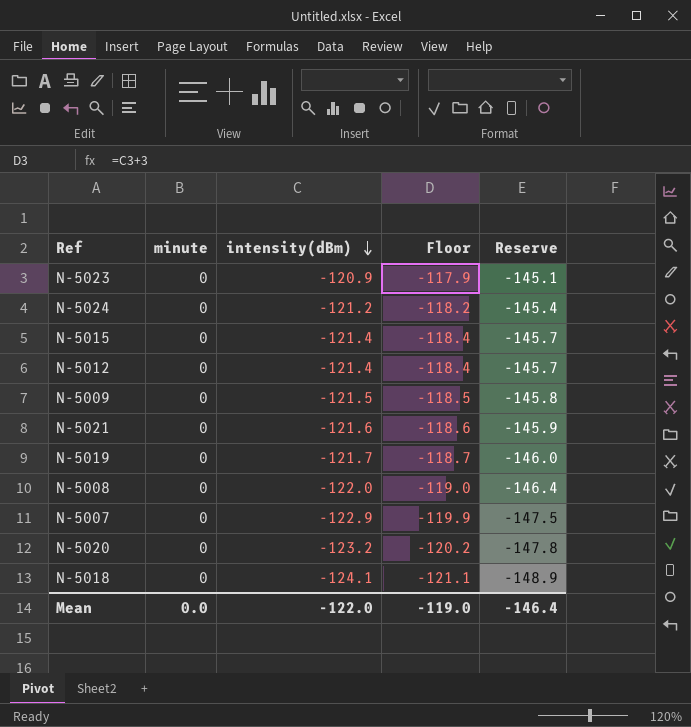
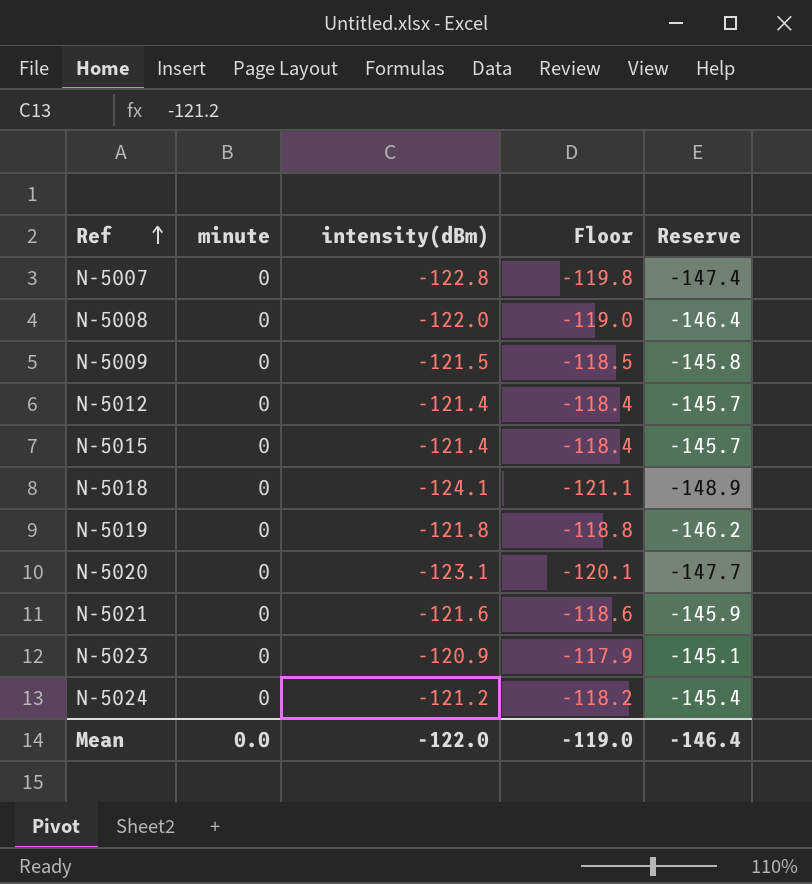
row order: intensity(dBm) descending -> Ref ascending
N-5007 | intensity(dBm): -122.9 -> -122.8
N-5007 | Floor: -119.9 -> -119.8
N-5007 | Reserve: -147.5 -> -147.4
N-5019 | intensity(dBm): -121.7 -> -121.8
N-5019 | Floor: -118.7 -> -118.8
N-5019 | Reserve: -146.0 -> -146.2
N-5020 | intensity(dBm): -123.2 -> -123.1
N-5020 | Floor: -120.2 -> -120.1
N-5020 | Reserve: -147.8 -> -147.7

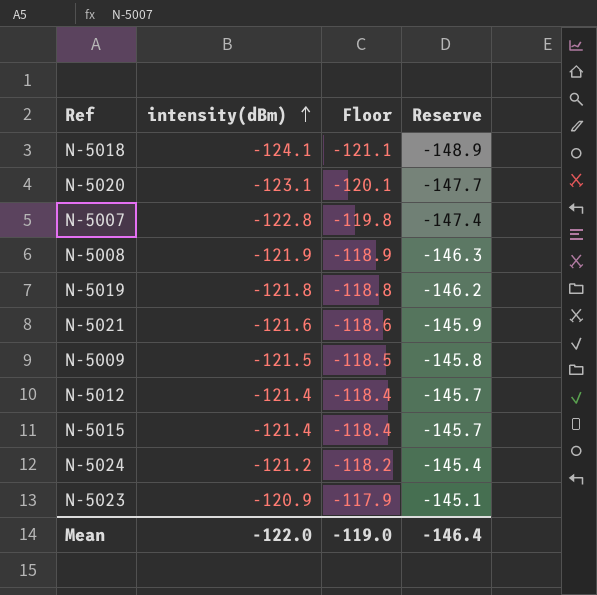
row order: Ref ascending -> intensity(dBm) ascending
column minute | position: 2 -> none
N-5008 | intensity(dBm): -122.0 -> -121.9
N-5008 | Floor: -119.0 -> -118.9
N-5008 | Reserve: -146.4 -> -146.3

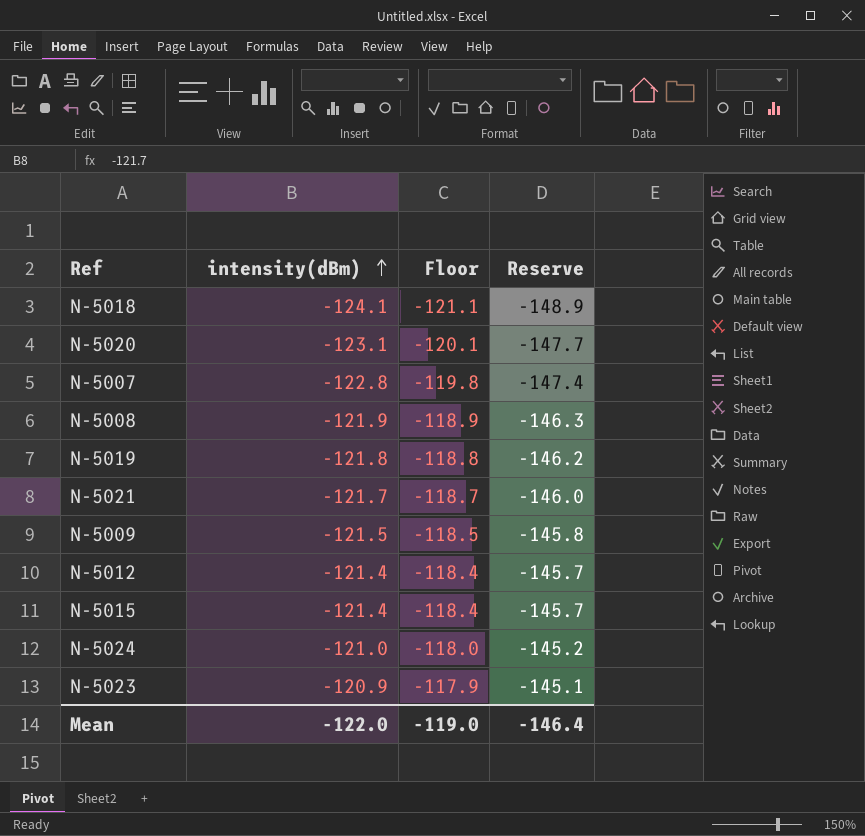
N-5021 | intensity(dBm): -121.6 -> -121.7
N-5021 | Floor: -118.6 -> -118.7
N-5021 | Reserve: -145.9 -> -146.0
N-5024 | intensity(dBm): -121.2 -> -121.0
N-5024 | Floor: -118.2 -> -118.0
N-5024 | Reserve: -145.4 -> -145.2

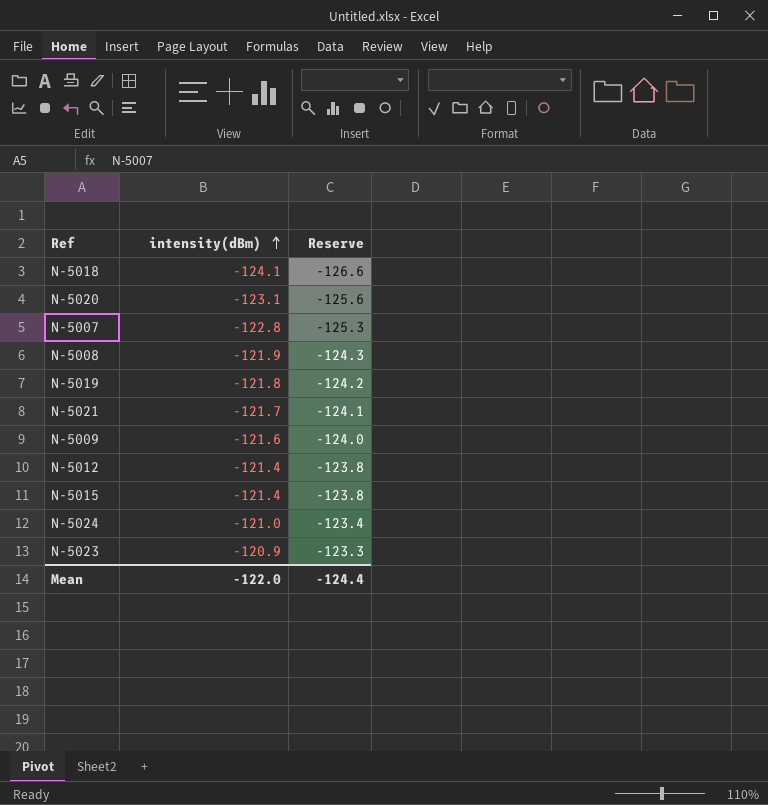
column Floor | formula: [intensity(dBm)] + 3 -> none
column Reserve | formula: [intensity(dBm)] * 1.2 -> [intensity(dBm)] * 1.02
N-5009 | intensity(dBm): -121.5 -> -121.6
Mean | Reserve: -146.4 -> -124.4

